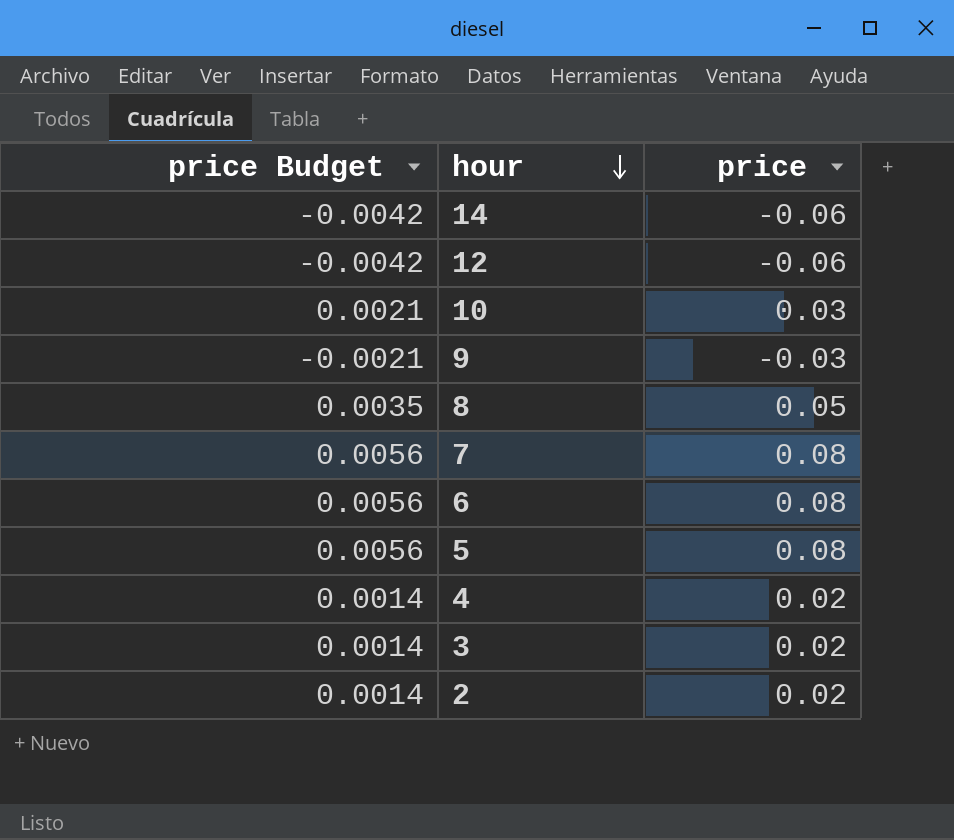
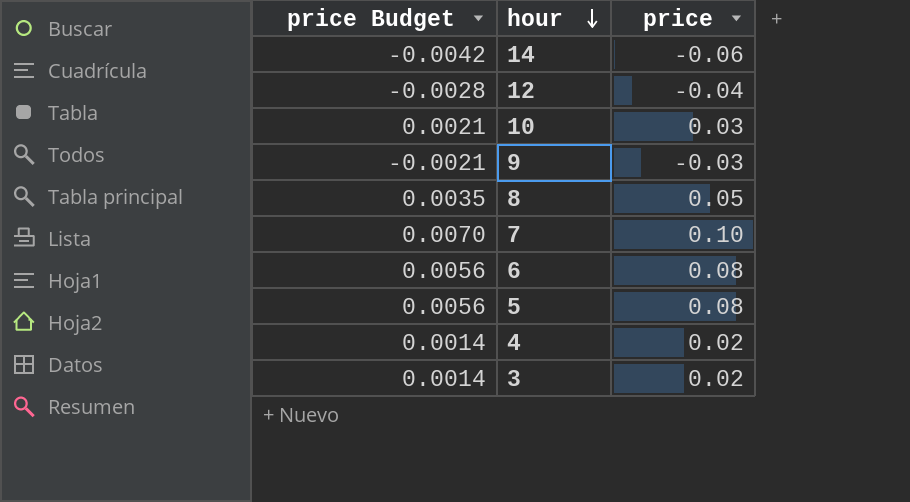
row 2: 0.0014 | 0.02 -> none
12 | price Budget: -0.0042 -> -0.0028
12 | price: -0.06 -> -0.04
7 | price Budget: 0.0056 -> 0.0070
7 | price: 0.08 -> 0.10

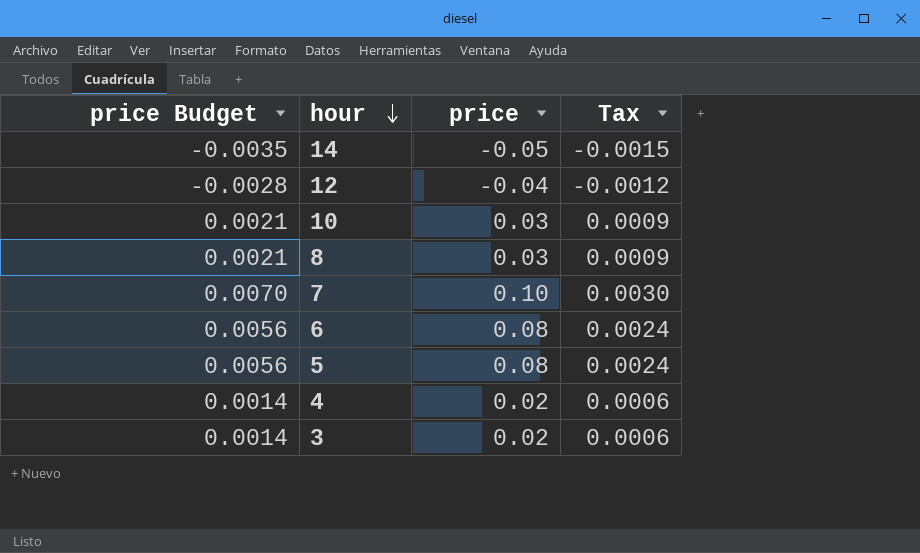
column Tax | formula: none -> [price] * 0.03
row 9: -0.0021 | -0.03 -> none
14 | price Budget: -0.0042 -> -0.0035
14 | price: -0.06 -> -0.05
8 | price Budget: 0.0035 -> 0.0021
8 | price: 0.05 -> 0.03

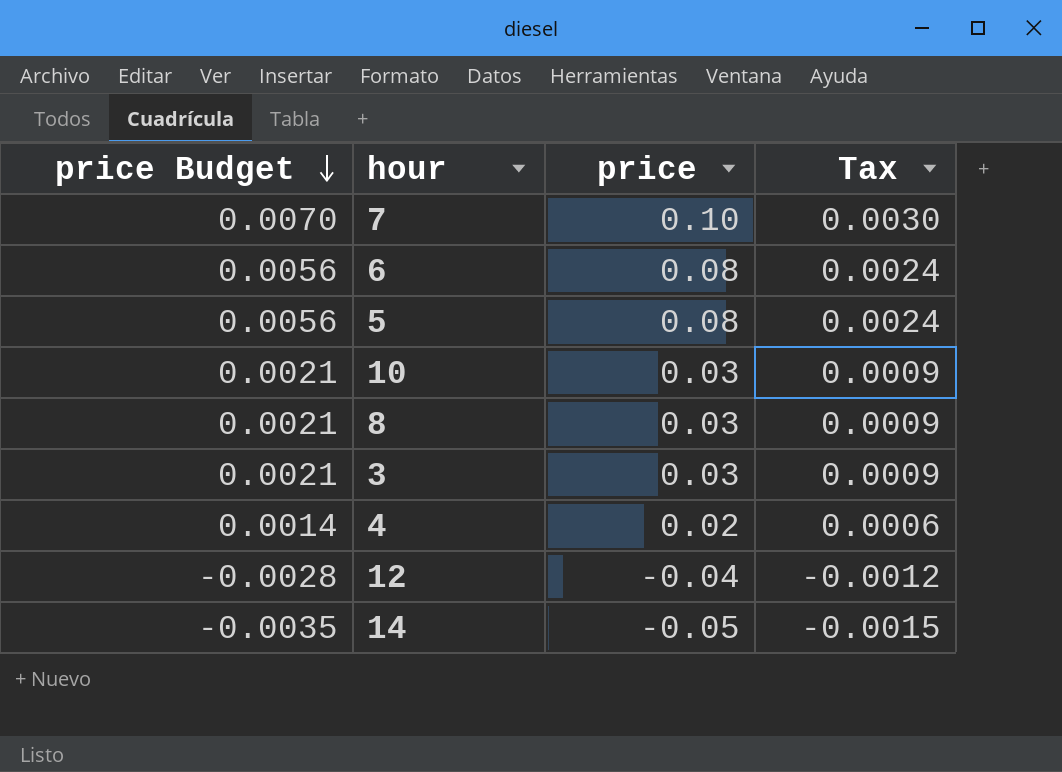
row order: hour descending -> price Budget descending
3 | price Budget: 0.0014 -> 0.0021
3 | price: 0.02 -> 0.03
3 | Tax: 0.0006 -> 0.0009

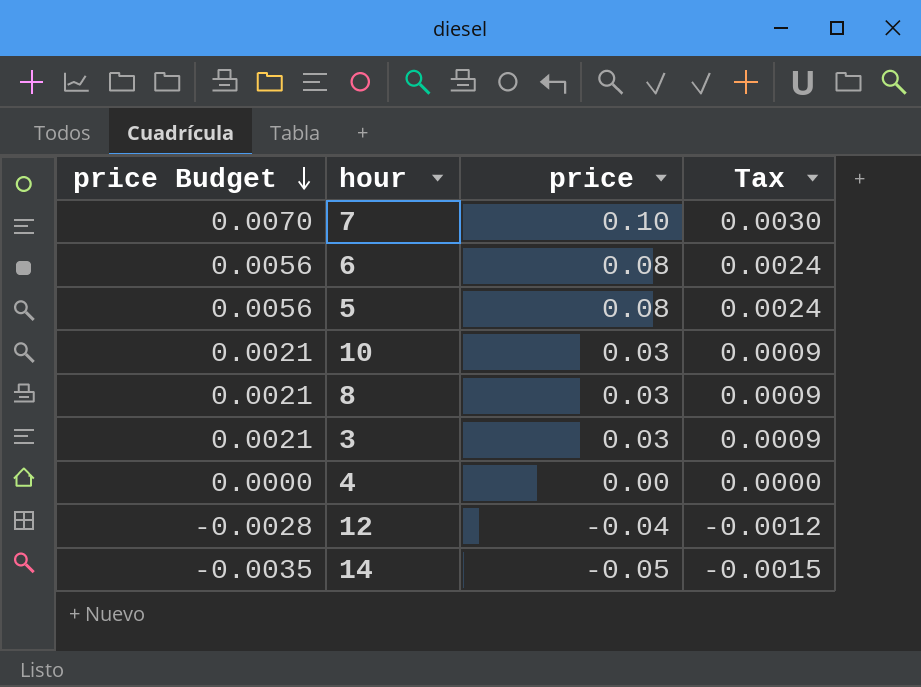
4 | price Budget: 0.0014 -> 0.0000
4 | price: 0.02 -> 0.00
4 | Tax: 0.0006 -> 0.0000

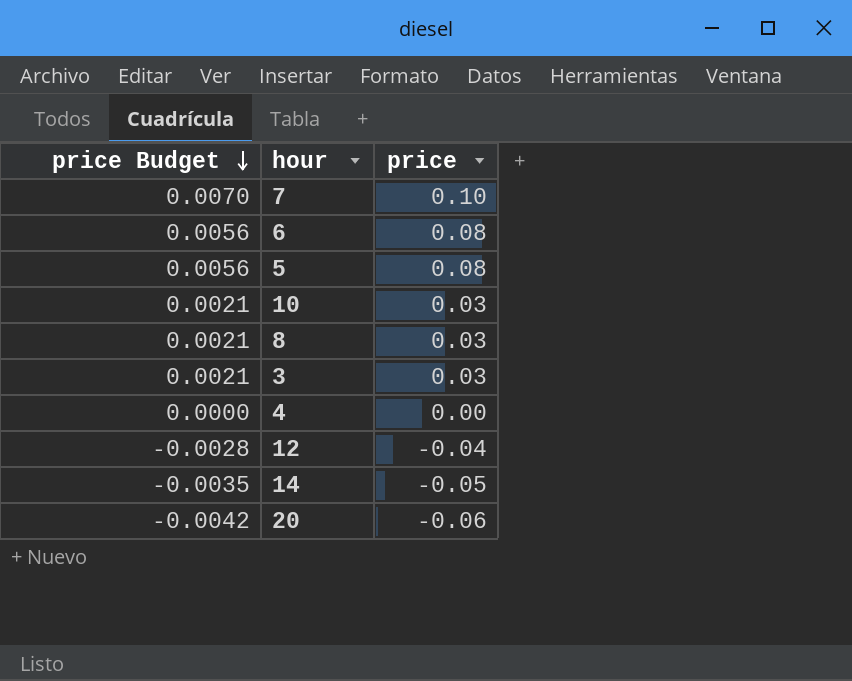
column Tax | formula: [price] * 0.03 -> none
row 20: none -> -0.0042 | -0.06

